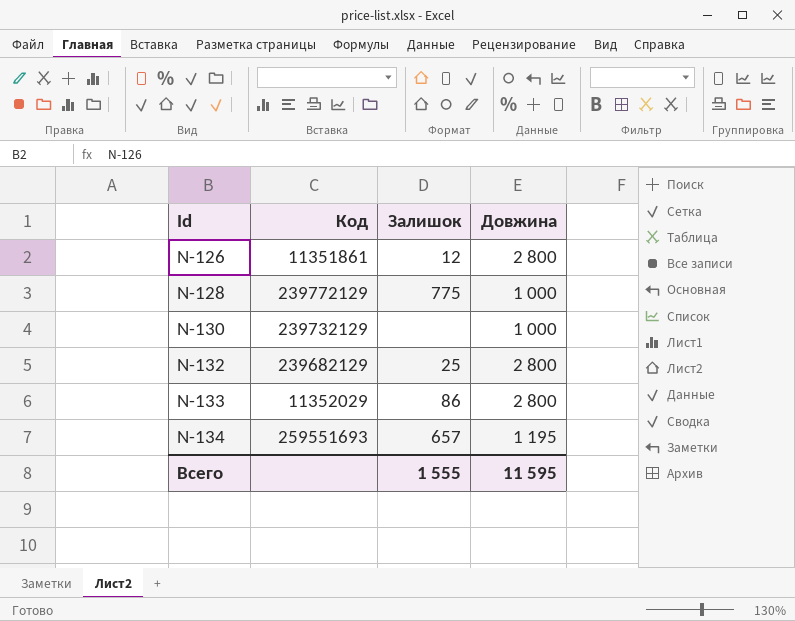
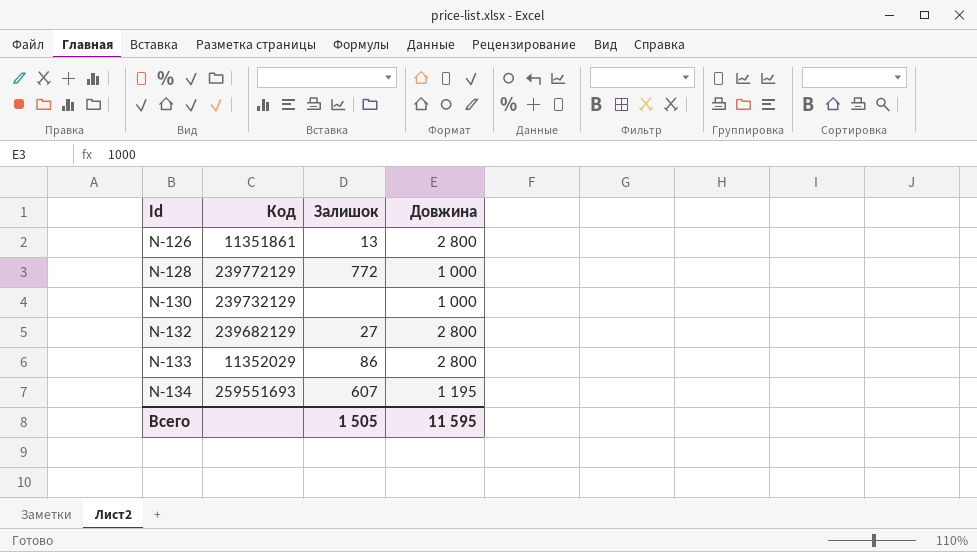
N-126 | Залишок: 12 -> 13
N-128 | Залишок: 775 -> 772
N-132 | Залишок: 25 -> 27
N-134 | Залишок: 657 -> 607
Всего | Залишок: 1 555 -> 1 505

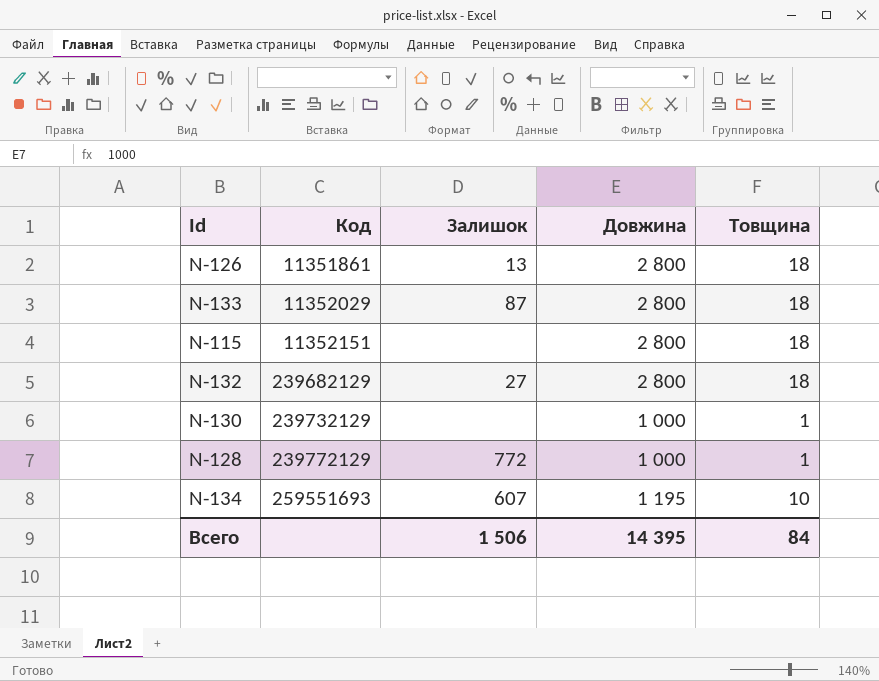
row order: Id ascending -> Код ascending
column Товщина | position: none -> 5
N-133 | Залишок: 86 -> 87
row N-115: none -> 11352151 | none | 2 800 | 18
Всего | Залишок: 1 505 -> 1 506
Всего | Довжина: 11 595 -> 14 395

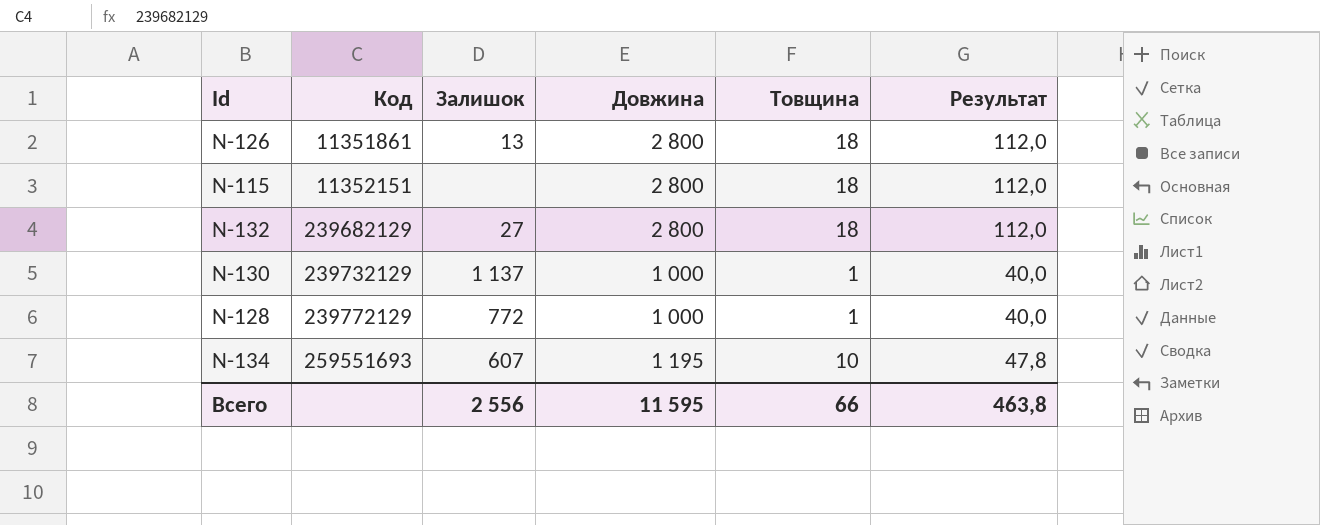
column Результат | formula: none -> [Довжина] * 0,04
row N-133: 11352029 | 87 | 2 800 | 18 -> none
N-130 | Залишок: none -> 1 137
Всего | Залишок: 1 506 -> 2 556
Всего | Довжина: 14 395 -> 11 595
Всего | Товщина: 84 -> 66

